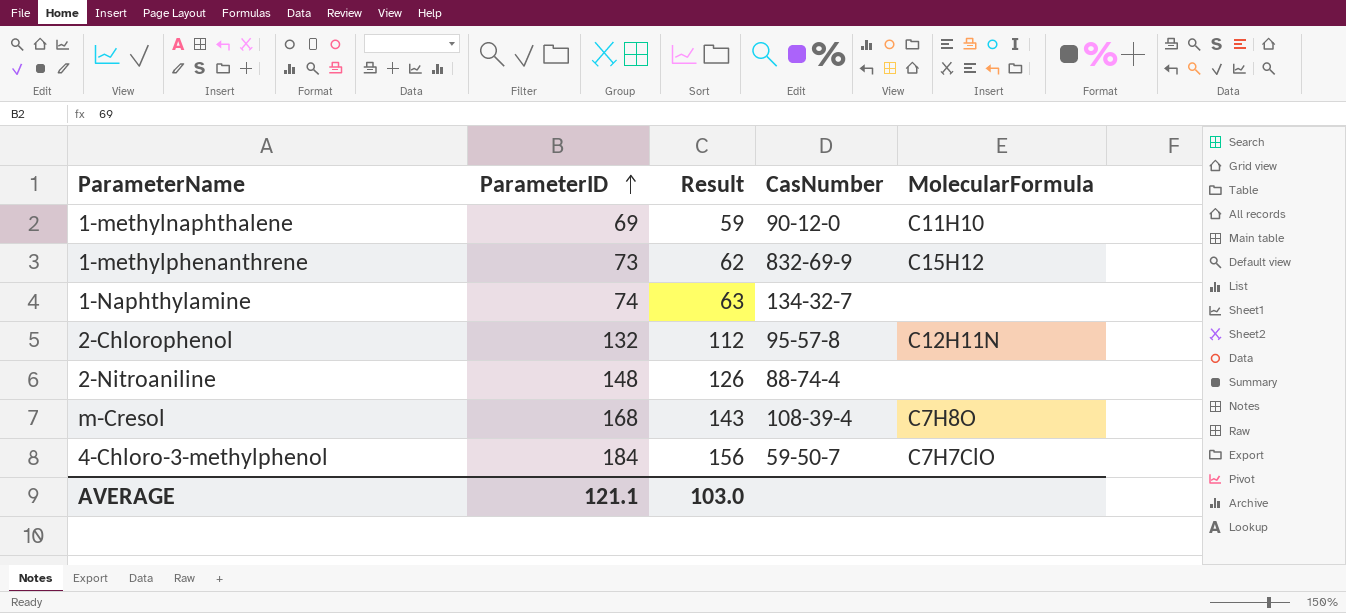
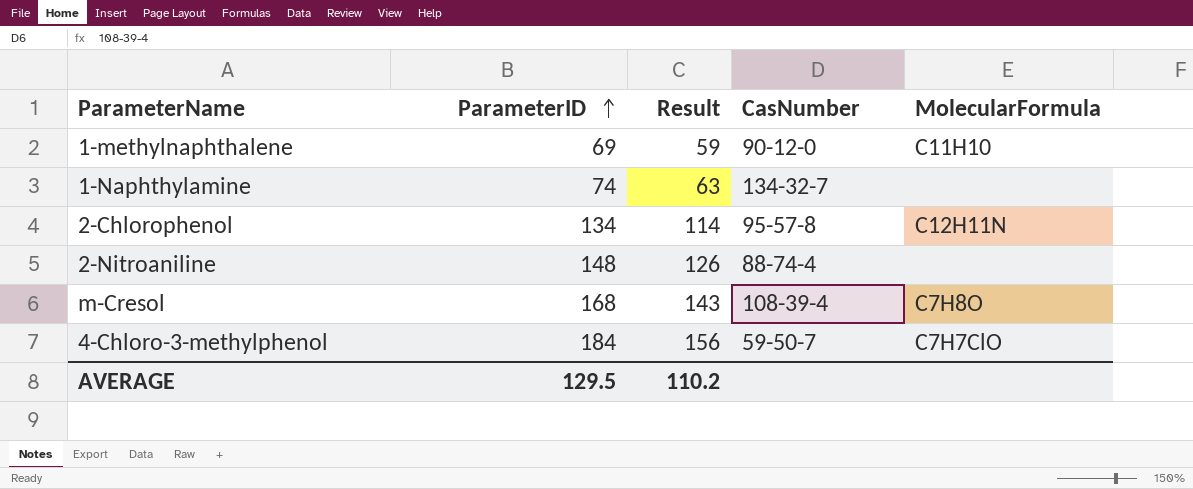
row 1-methylphenanthrene: 73 | 62 | 832-69-9 | C15H12 -> none
2-Chlorophenol | ParameterID: 132 -> 134
2-Chlorophenol | Result: 112 -> 114
AVERAGE | ParameterID: 121.1 -> 129.5
AVERAGE | Result: 103.0 -> 110.2

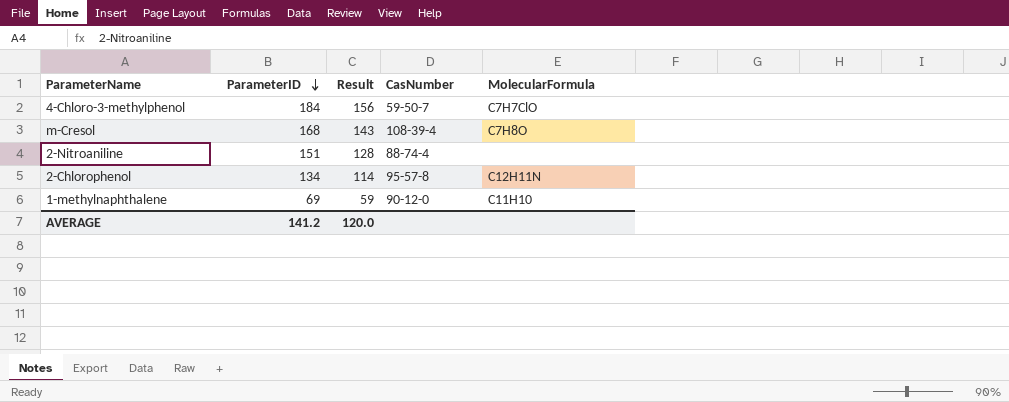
row order: ParameterID ascending -> ParameterID descending
row 1-Naphthylamine: 74 | 63 | 134-32-7 | none -> none
2-Nitroaniline | ParameterID: 148 -> 151
2-Nitroaniline | Result: 126 -> 128
AVERAGE | ParameterID: 129.5 -> 141.2
AVERAGE | Result: 110.2 -> 120.0

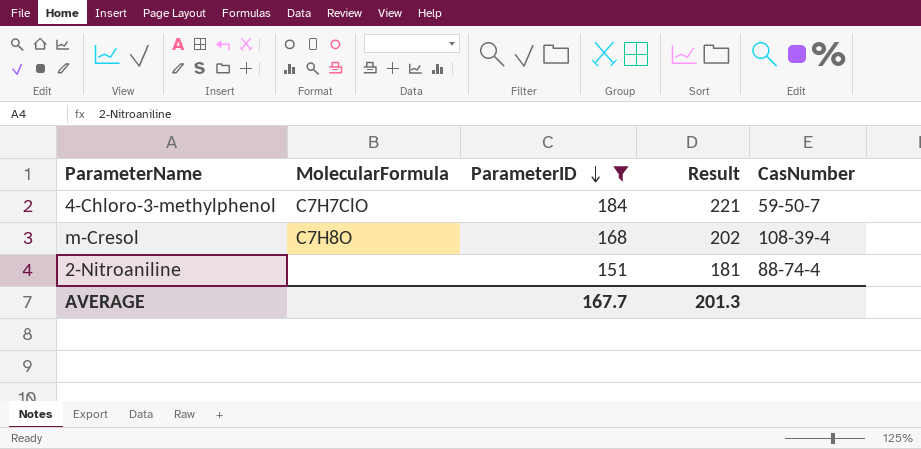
filter: none -> ParameterID >= 151
column MolecularFormula | position: 5 -> 2
column Result | formula: [ParameterID] * 0.85 -> [ParameterID] * 1.2
AVERAGE | ParameterID: 141.2 -> 167.7
AVERAGE | Result: 120.0 -> 201.3

